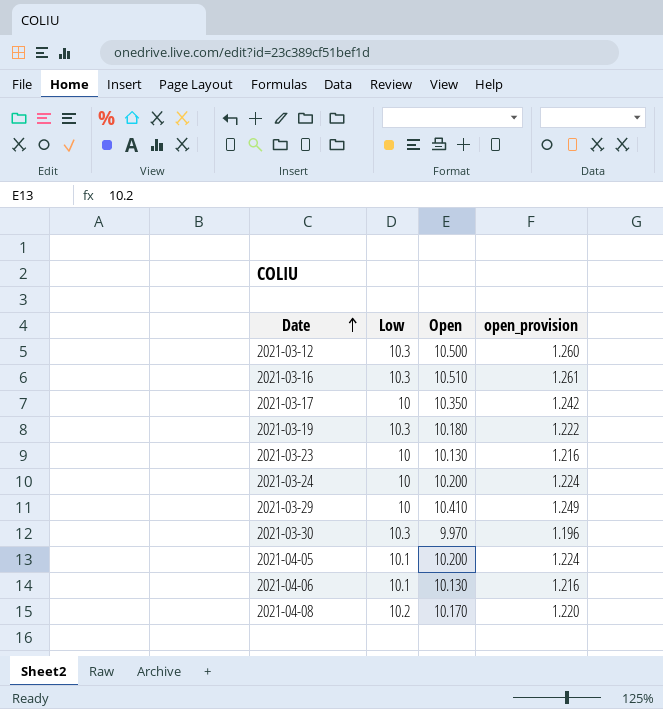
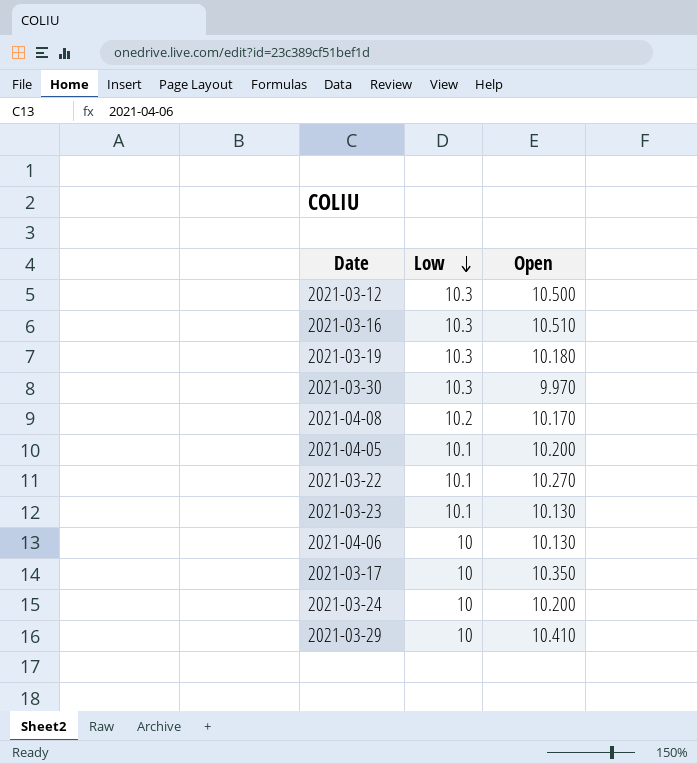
row order: Date ascending -> Low descending
column open_provision | formula: [Open] * 0.12 -> none
row 2021-03-22: none -> 10.1 | 10.270
2021-03-23 | Low: 10 -> 10.1
2021-04-06 | Low: 10.1 -> 10

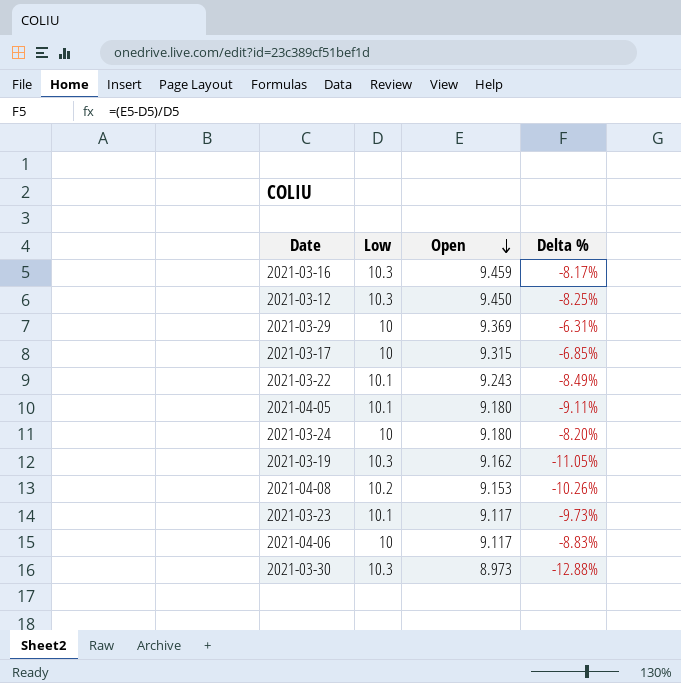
row order: Low descending -> Open descending
column Delta % | formula: none -> ([Open] - [Low]) / [Low]
2021-03-16 | Open: 10.510 -> 9.459
2021-03-12 | Open: 10.500 -> 9.450
2021-03-29 | Open: 10.410 -> 9.369
2021-03-17 | Open: 10.350 -> 9.315
2021-03-22 | Open: 10.270 -> 9.243
2021-04-05 | Open: 10.200 -> 9.180
2021-03-24 | Open: 10.200 -> 9.180
2021-03-19 | Open: 10.180 -> 9.162
2021-04-08 | Open: 10.170 -> 9.153
2021-03-23 | Open: 10.130 -> 9.117
2021-04-06 | Open: 10.130 -> 9.117
2021-03-30 | Open: 9.970 -> 8.973

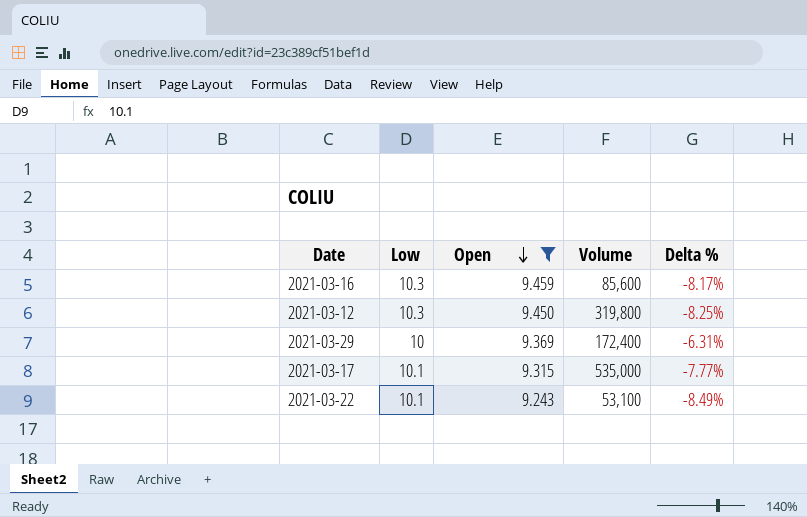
filter: none -> Open >= 9.243
column Volume | position: none -> 4
2021-03-17 | Low: 10 -> 10.1
2021-03-17 | Delta %: -6.85% -> -7.77%

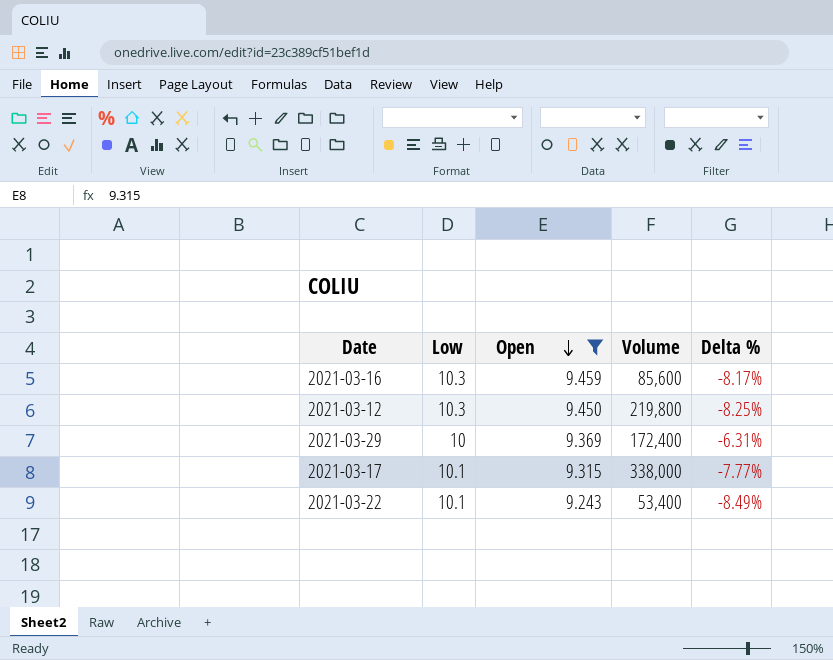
2021-03-12 | Volume: 319,800 -> 219,800
2021-03-17 | Volume: 535,000 -> 338,000
2021-03-22 | Volume: 53,100 -> 53,400

